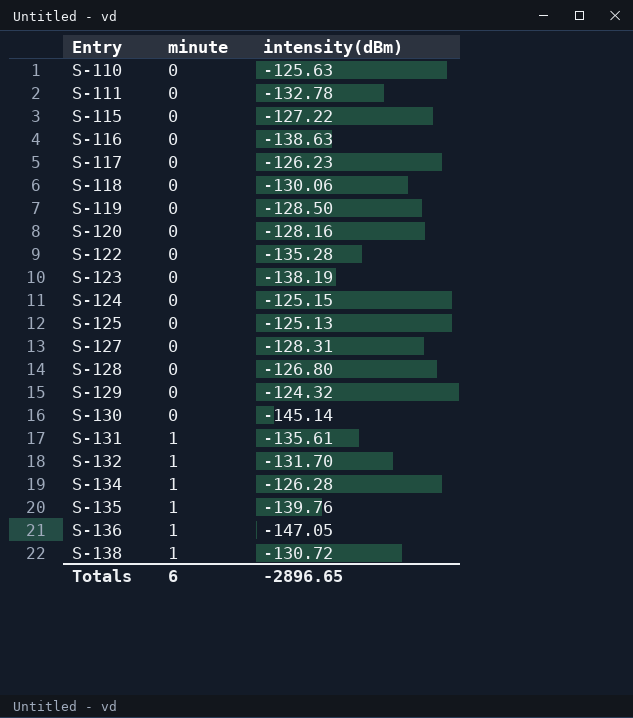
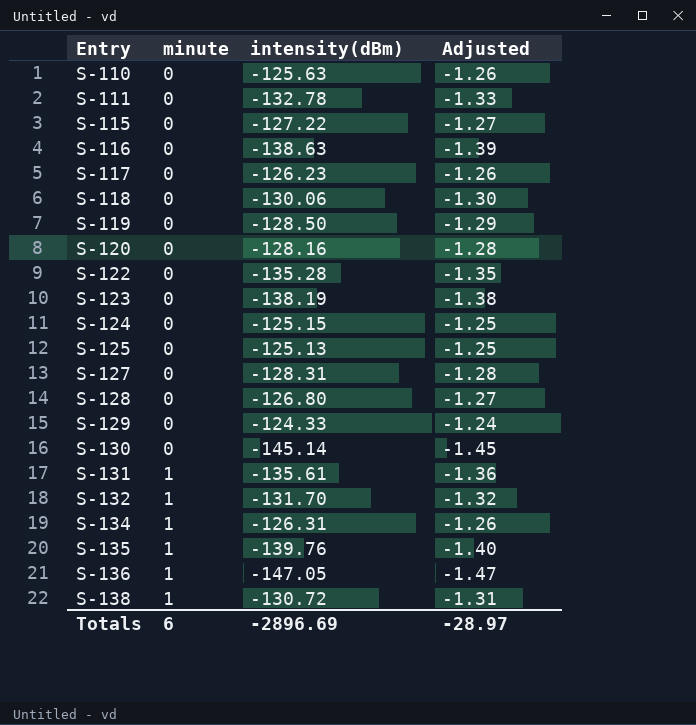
column Adjusted | formula: none -> [intensity(dBm)] * 0.01
S-129 | intensity(dBm): -124.32 -> -124.33
S-134 | intensity(dBm): -126.28 -> -126.31
Totals | intensity(dBm): -2896.65 -> -2896.69

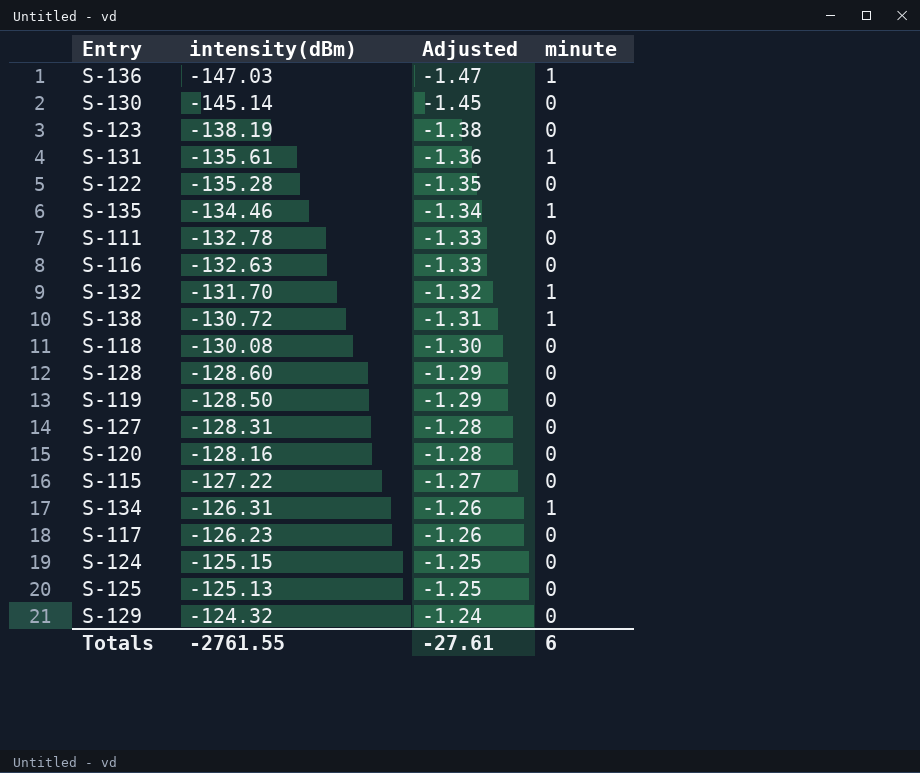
row order: Entry ascending -> intensity(dBm) ascending
column minute | position: 2 -> 4
row S-110: 0 | -125.63 | -1.26 -> none
S-136 | intensity(dBm): -147.05 -> -147.03
S-135 | intensity(dBm): -139.76 -> -134.46
S-135 | Adjusted: -1.40 -> -1.34
S-116 | intensity(dBm): -138.63 -> -132.63
S-116 | Adjusted: -1.39 -> -1.33
S-118 | intensity(dBm): -130.06 -> -130.08
S-128 | intensity(dBm): -126.80 -> -128.60
S-128 | Adjusted: -1.27 -> -1.29
S-129 | intensity(dBm): -124.33 -> -124.32
Totals | intensity(dBm): -2896.69 -> -2761.55
Totals | Adjusted: -28.97 -> -27.61

